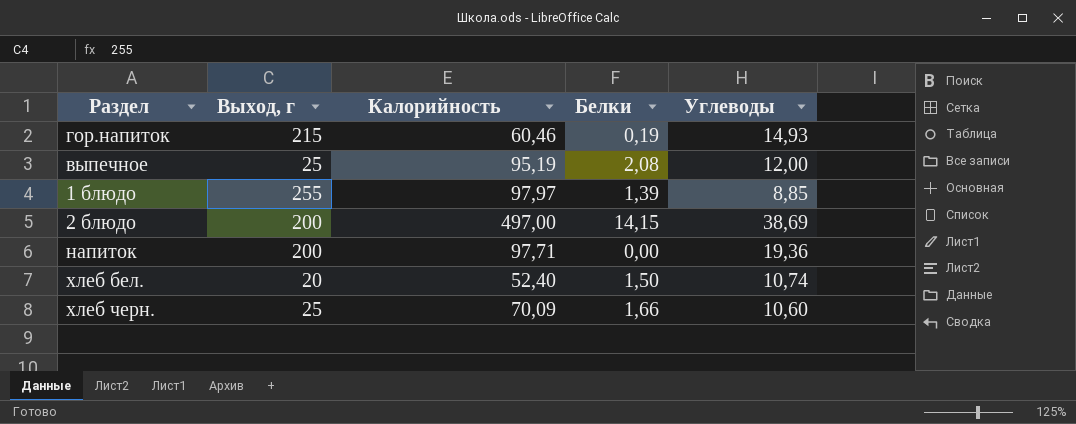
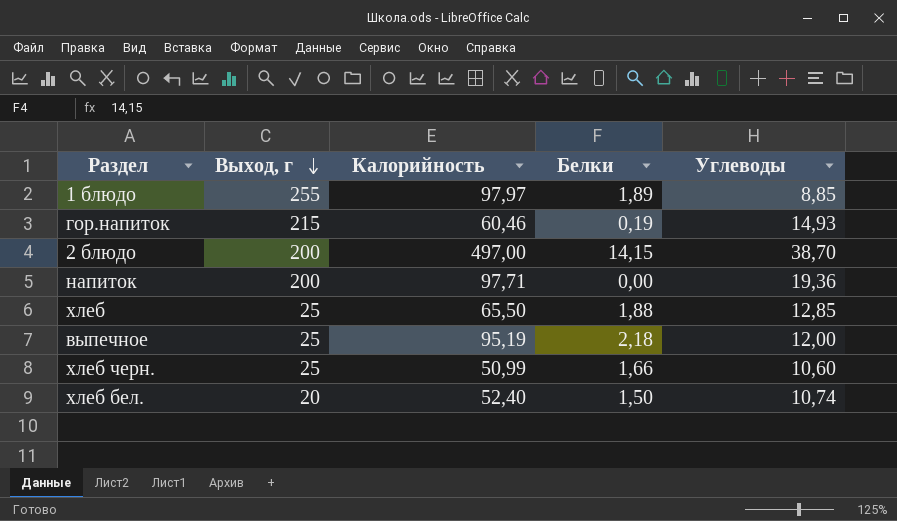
row order: none -> Выход, г descending
1 блюдо | Белки: 1,39 -> 1,89
2 блюдо | Углеводы: 38,69 -> 38,70
row хлеб: none -> 25 | 65,50 | 1,88 | 12,85
выпечное | Белки: 2,08 -> 2,18
хлеб черн. | Калорийность: 70,09 -> 50,99

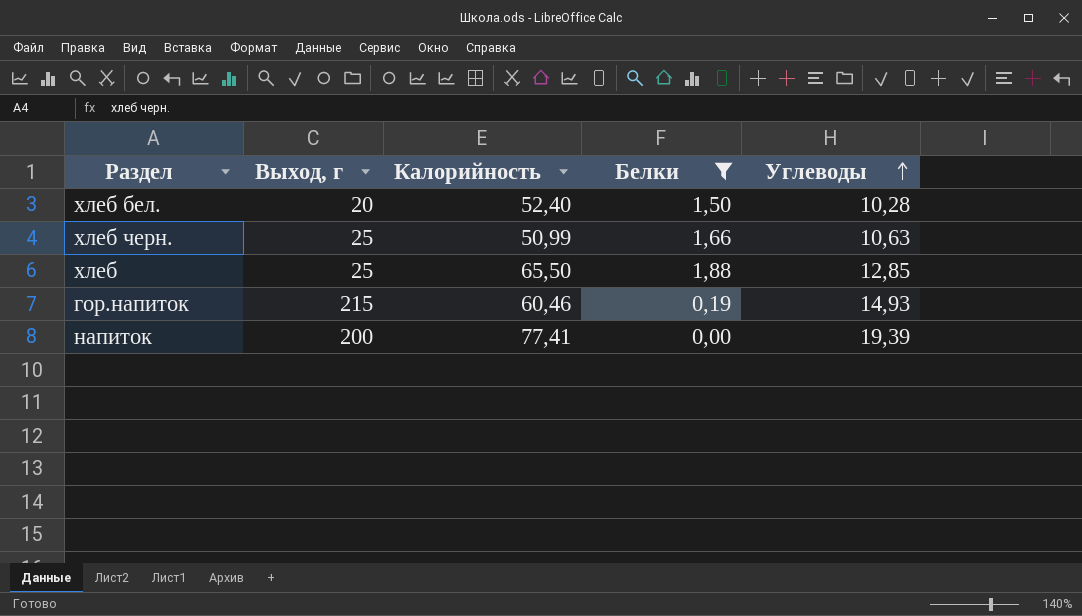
filter: none -> Белки <= 1,88
row order: Выход, г descending -> Углеводы ascending
хлеб бел. | Углеводы: 10,74 -> 10,28
хлеб черн. | Углеводы: 10,60 -> 10,63
напиток | Калорийность: 97,71 -> 77,41
напиток | Углеводы: 19,36 -> 19,39

